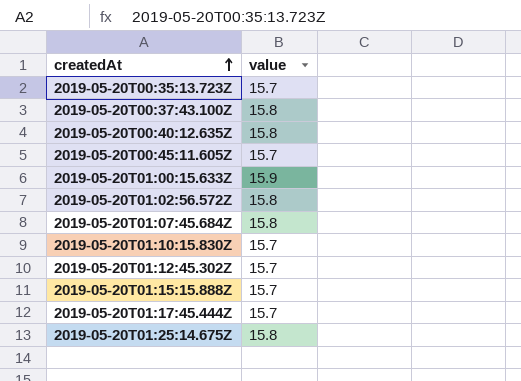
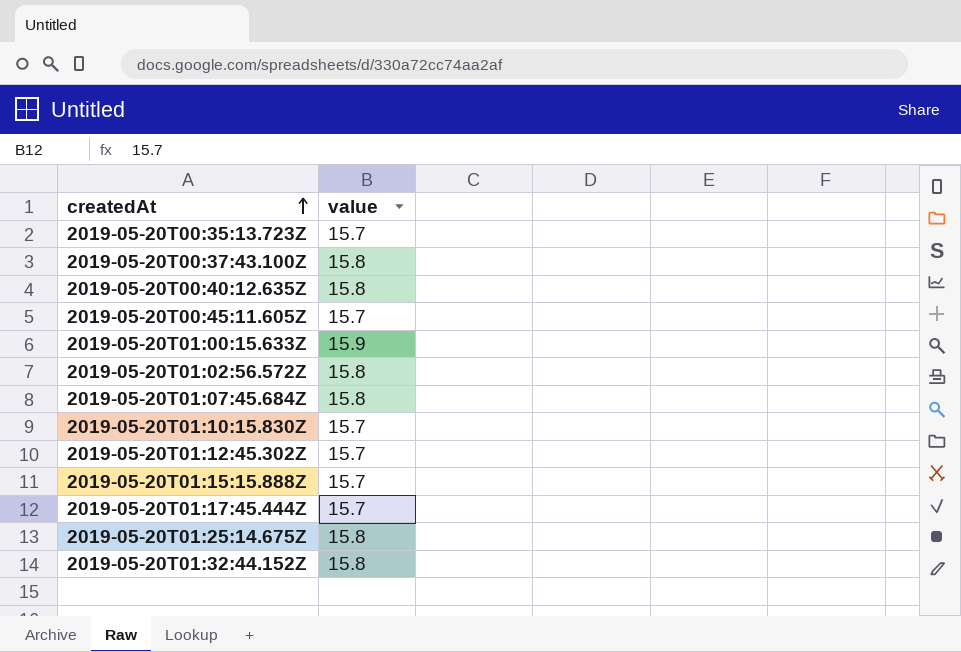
row 2019-05-20T01:32:44.152Z: none -> 15.8

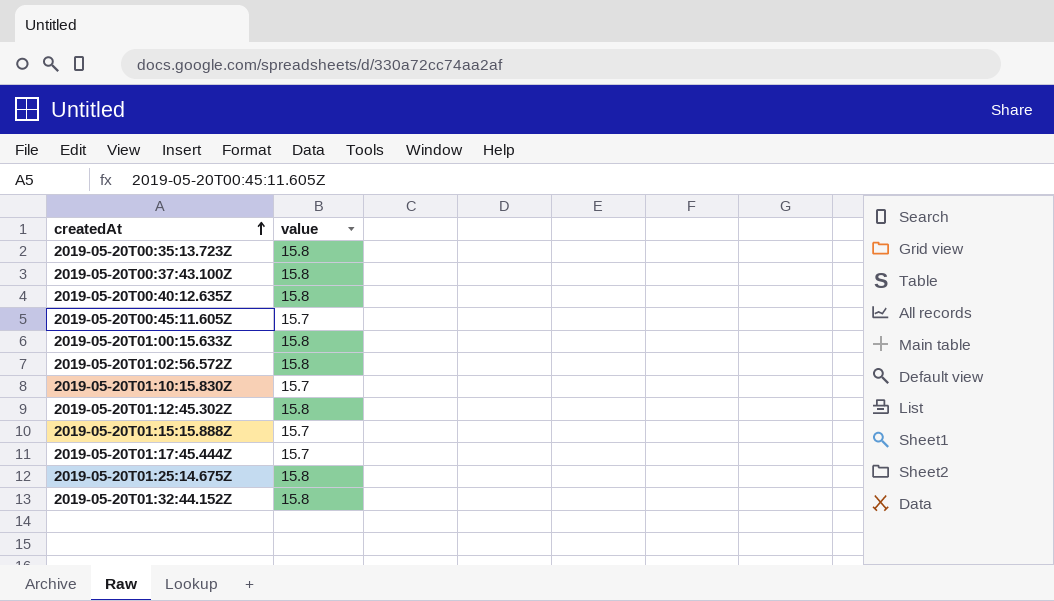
row 2019-05-20T01:07:45.684Z: 15.8 -> none
2019-05-20T00:35:13.723Z | value: 15.7 -> 15.8
2019-05-20T01:00:15.633Z | value: 15.9 -> 15.8
2019-05-20T01:12:45.302Z | value: 15.7 -> 15.8

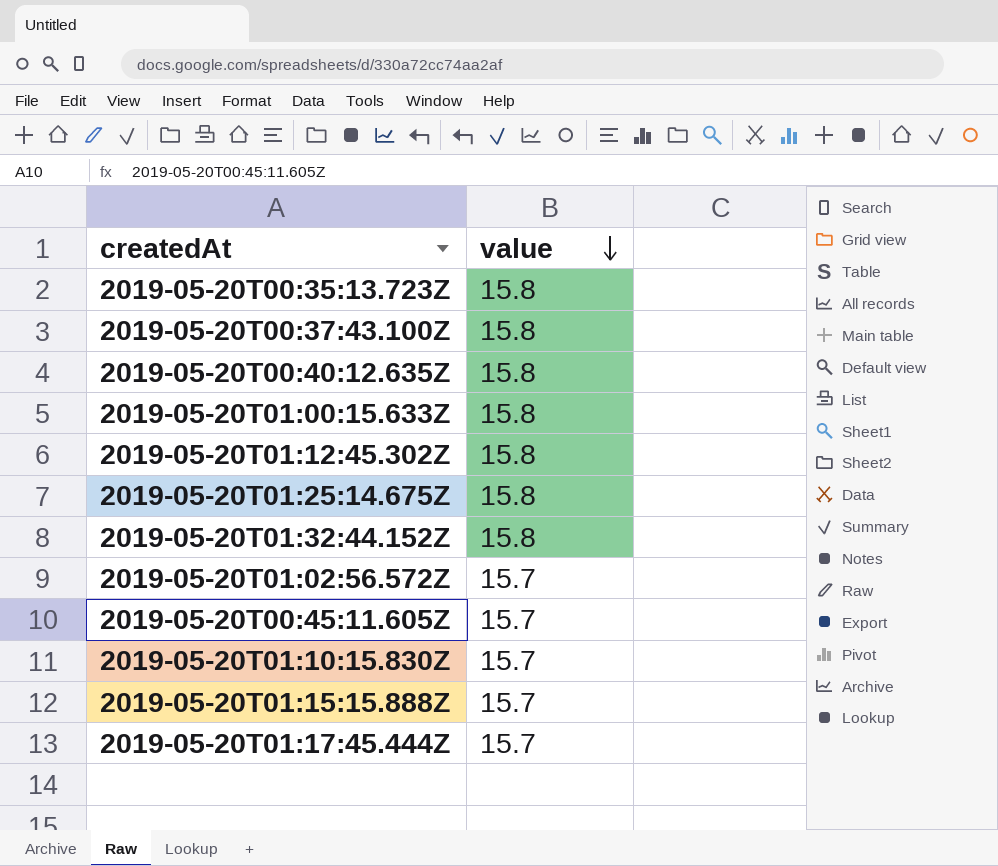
row order: createdAt ascending -> value descending
2019-05-20T01:02:56.572Z | value: 15.8 -> 15.7

